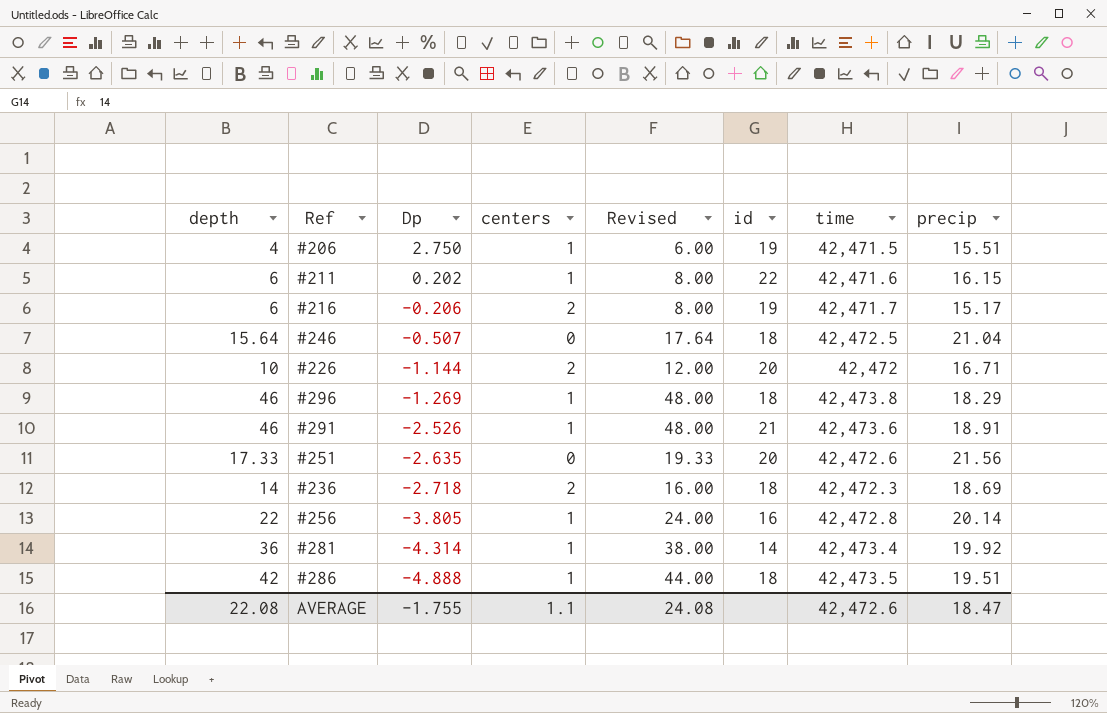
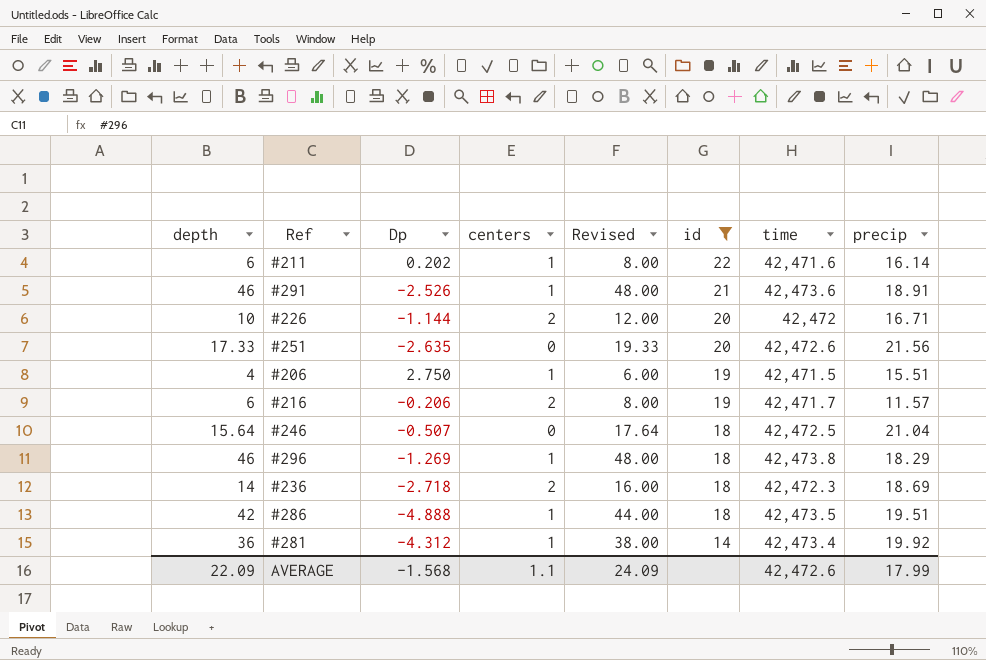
filter: none -> id != 16
row order: Dp descending -> id descending
#211 | precip: 16.15 -> 16.14
#216 | precip: 15.17 -> 11.57
#281 | Dp: -4.314 -> -4.312
AVERAGE | depth: 22.08 -> 22.09
AVERAGE | Dp: -1.755 -> -1.568
AVERAGE | Revised: 24.08 -> 24.09
AVERAGE | precip: 18.47 -> 17.99

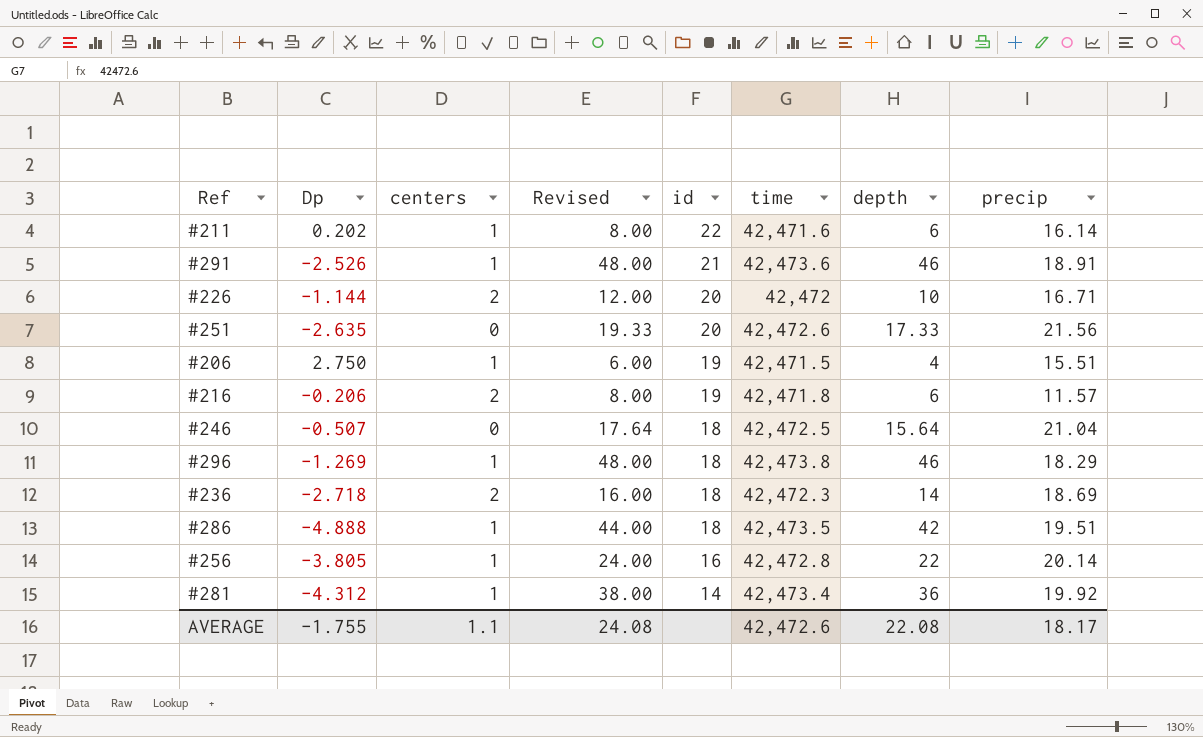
filter: id != 16 -> none
column depth | position: 1 -> 7
#216 | time: 42,471.7 -> 42,471.8
AVERAGE | Dp: -1.568 -> -1.755
AVERAGE | Revised: 24.09 -> 24.08
AVERAGE | depth: 22.09 -> 22.08
AVERAGE | precip: 17.99 -> 18.17

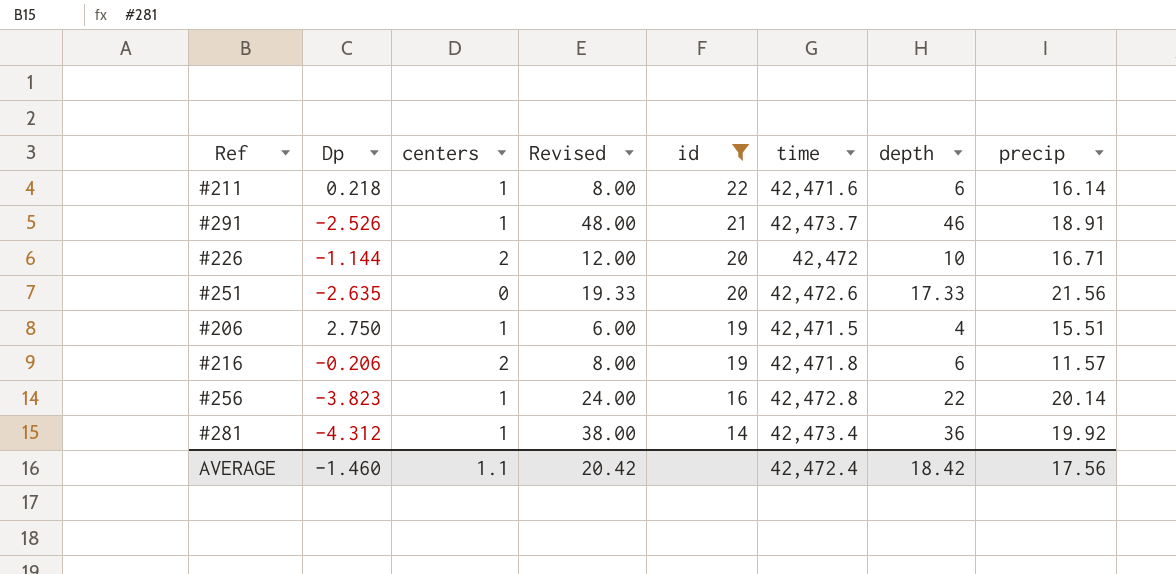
filter: none -> id != 18
#211 | Dp: 0.202 -> 0.218
#291 | time: 42,473.6 -> 42,473.7
#256 | Dp: -3.805 -> -3.823
AVERAGE | Dp: -1.755 -> -1.460
AVERAGE | Revised: 24.08 -> 20.42
AVERAGE | time: 42,472.6 -> 42,472.4
AVERAGE | depth: 22.08 -> 18.42
AVERAGE | precip: 18.17 -> 17.56

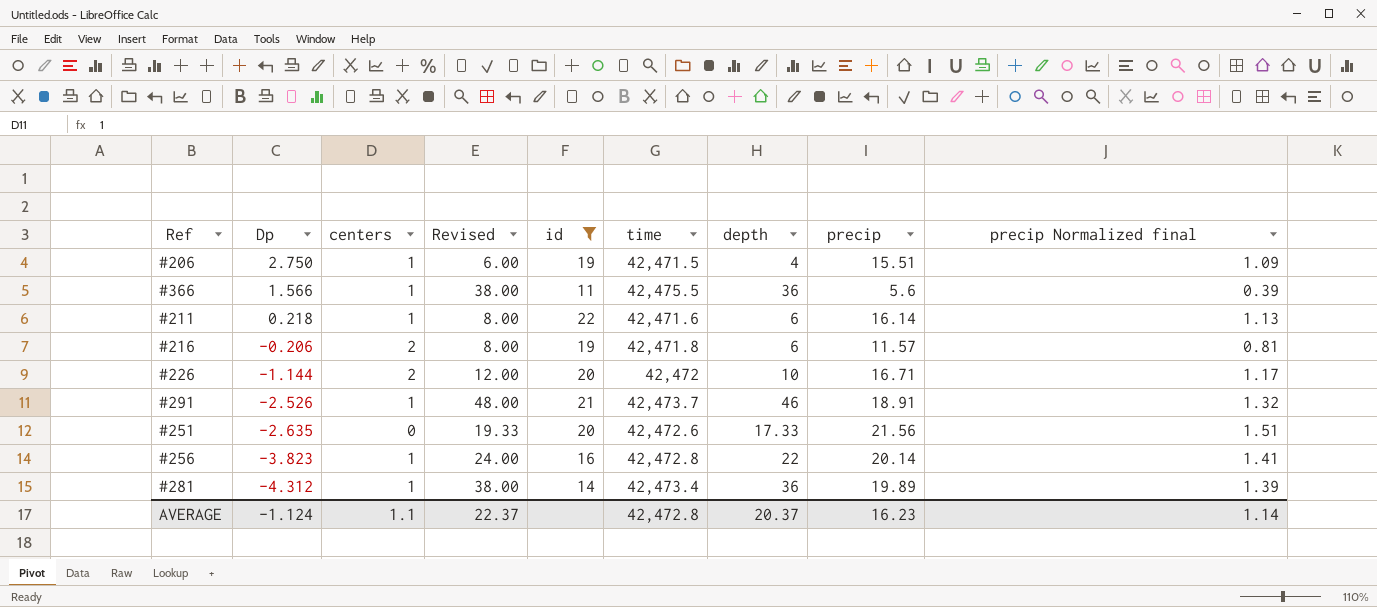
row order: id descending -> Dp descending
column precip Normalized final | formula: none -> [precip] * 0.07
row #366: none -> 1.566 | 1 | 38.00 | 11 | 42,475.5 | 36 | 5.6 | 0.39
#281 | precip: 19.92 -> 19.89
AVERAGE | Dp: -1.460 -> -1.124
AVERAGE | Revised: 20.42 -> 22.37
AVERAGE | time: 42,472.4 -> 42,472.8
AVERAGE | depth: 18.42 -> 20.37
AVERAGE | precip: 17.56 -> 16.23

